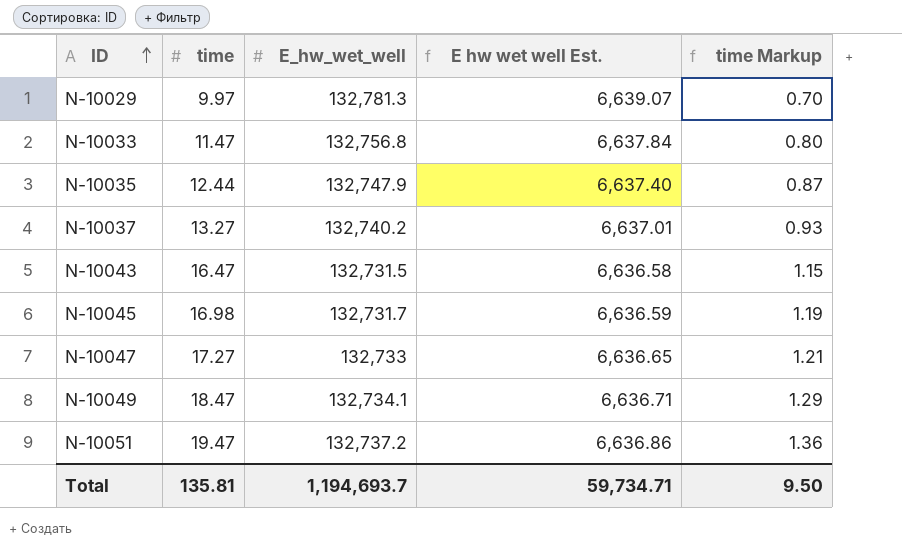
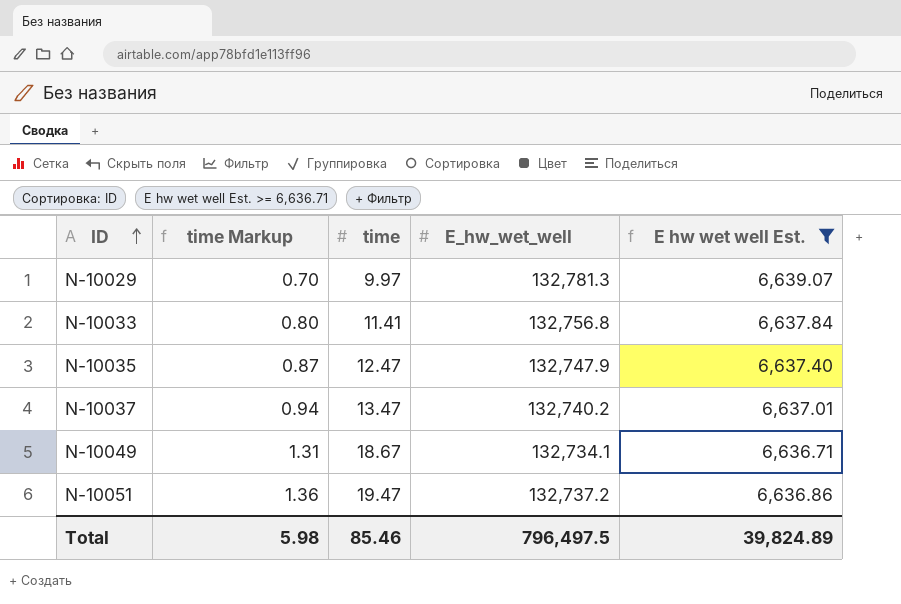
filter: none -> E hw wet well Est. >= 6,636.71
column time Markup | position: 5 -> 2
N-10033 | time: 11.47 -> 11.41
N-10035 | time: 12.44 -> 12.47
N-10037 | time Markup: 0.93 -> 0.94
N-10037 | time: 13.27 -> 13.47
N-10049 | time Markup: 1.29 -> 1.31
N-10049 | time: 18.47 -> 18.67
Total | time Markup: 9.50 -> 5.98
Total | time: 135.81 -> 85.46
Total | E_hw_wet_well: 1,194,693.7 -> 796,497.5
Total | E hw wet well Est.: 59,734.71 -> 39,824.89

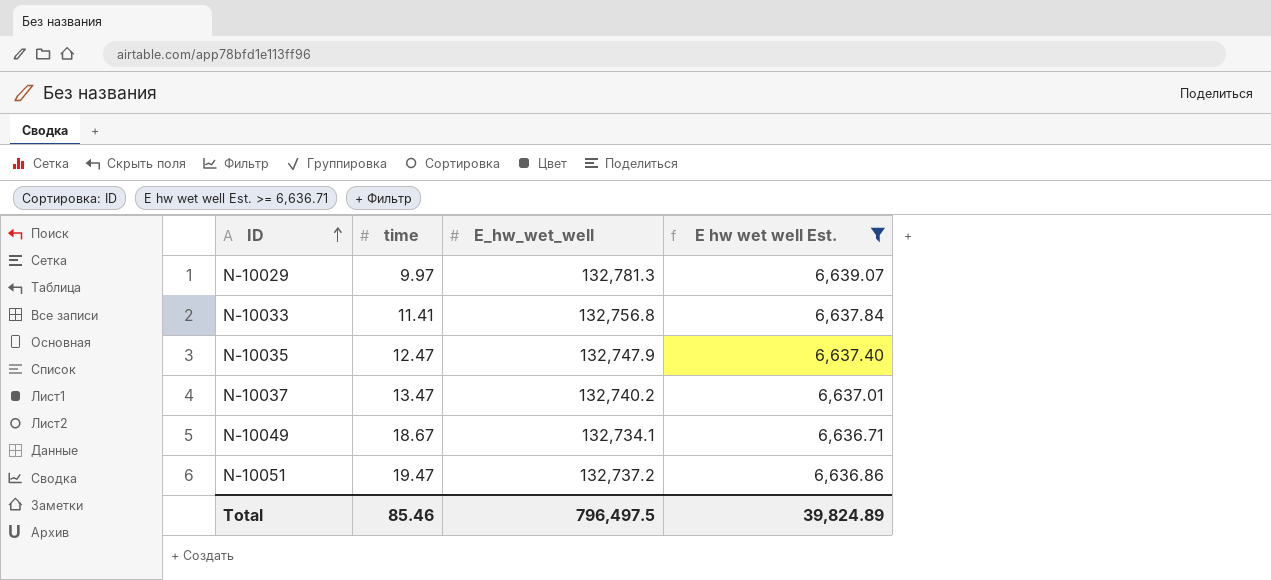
column time Markup | formula: [time] * 0.07 -> none

